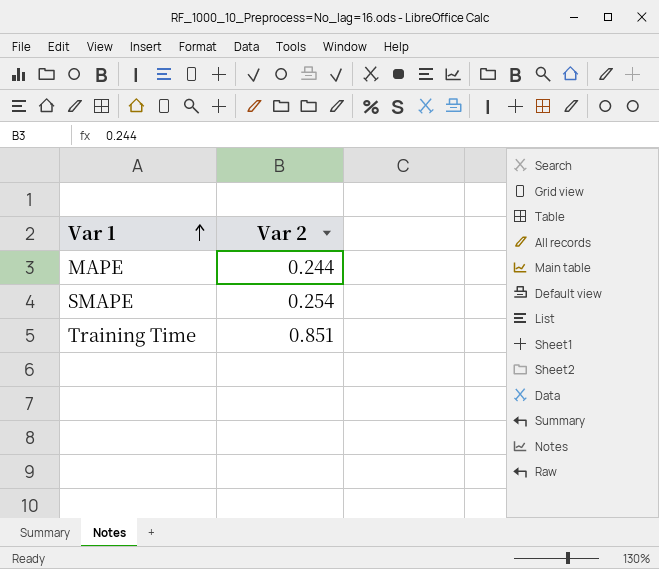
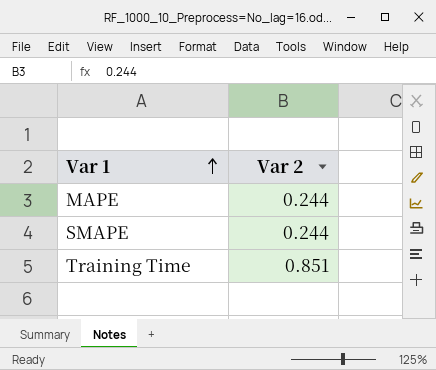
SMAPE | Var 2: 0.254 -> 0.244

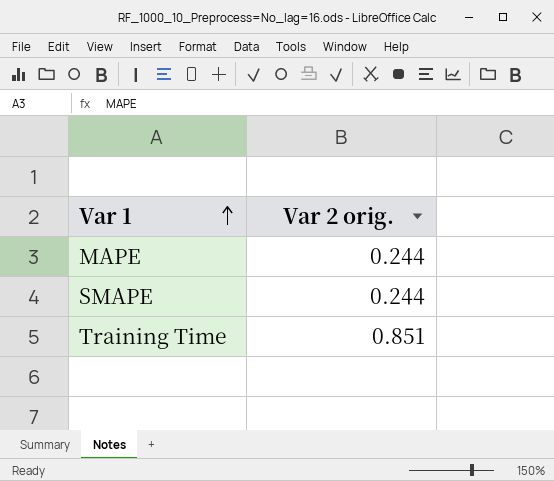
column name: Var 2 -> Var 2 orig.

